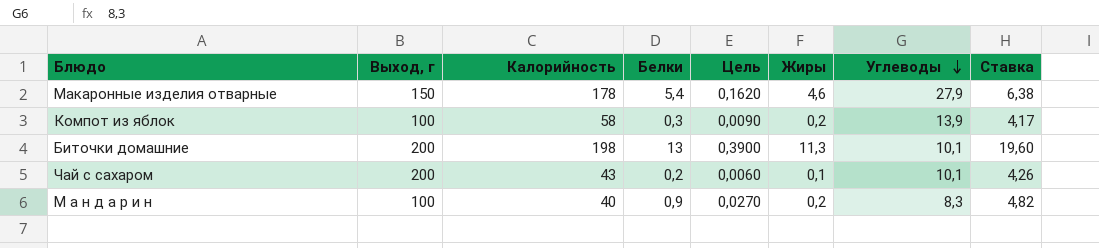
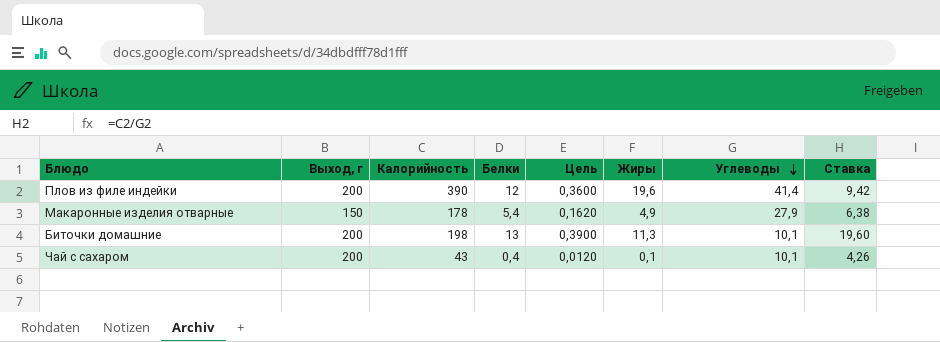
row Компот из яблок: 100 | 58 | 0,3 | 0,0090 | 0,2 | 13,9 | 4,17 -> none
row М а н д а р и н: 100 | 40 | 0,9 | 0,0270 | 0,2 | 8,3 | 4,82 -> none
row Плов из филе индейки: none -> 200 | 390 | 12 | 0,3600 | 19,6 | 41,4 | 9,42
Макаронные изделия отварные | Жиры: 4,6 -> 4,9
Чай с сахаром | Белки: 0,2 -> 0,4
Чай с сахаром | Цель: 0,0060 -> 0,0120

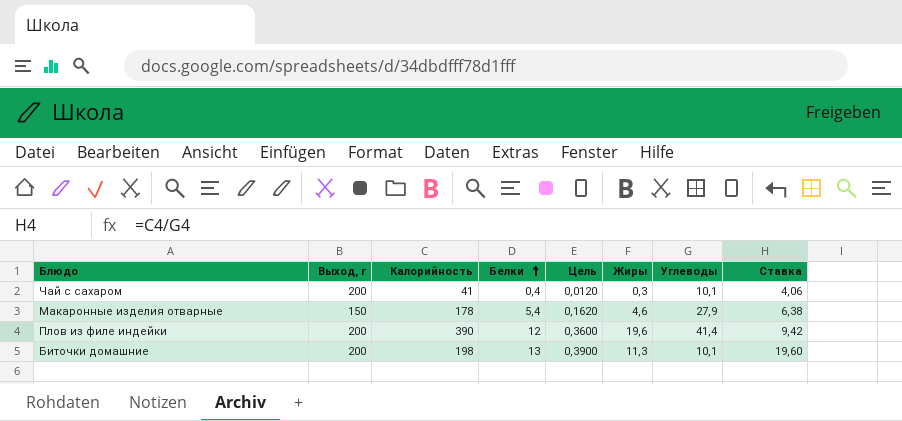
row order: Углеводы descending -> Белки ascending
Чай с сахаром | Калорийность: 43 -> 41
Чай с сахаром | Жиры: 0,1 -> 0,3
Чай с сахаром | Ставка: 4,26 -> 4,06
Макаронные изделия отварные | Жиры: 4,9 -> 4,6

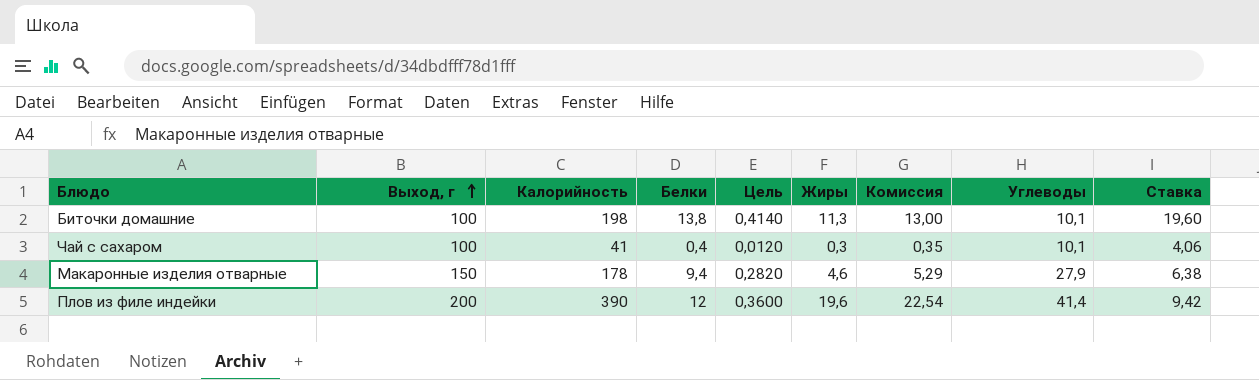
row order: Белки ascending -> Выход, г ascending
column Комиссия | formula: none -> [Жиры] * 1,15
Биточки домашние | Выход, г: 200 -> 100
Биточки домашние | Белки: 13 -> 13,8
Биточки домашние | Цель: 0,3900 -> 0,4140
Чай с сахаром | Выход, г: 200 -> 100
Макаронные изделия отварные | Белки: 5,4 -> 9,4
Макаронные изделия отварные | Цель: 0,1620 -> 0,2820

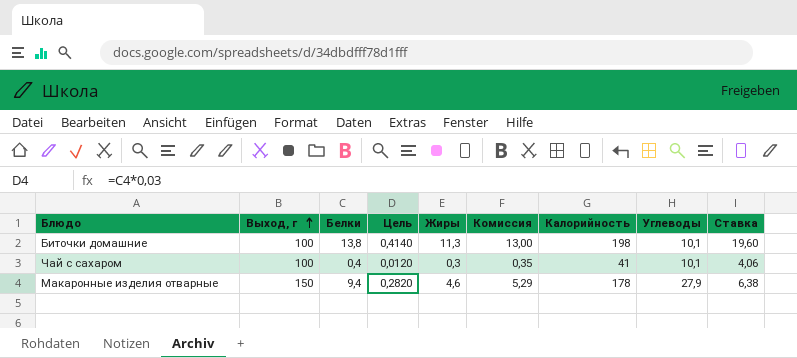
column Калорийность | position: 3 -> 7
row Плов из филе индейки: 200 | 390 | 12 | 0,3600 | 19,6 | 22,54 | 41,4 | 9,42 -> none

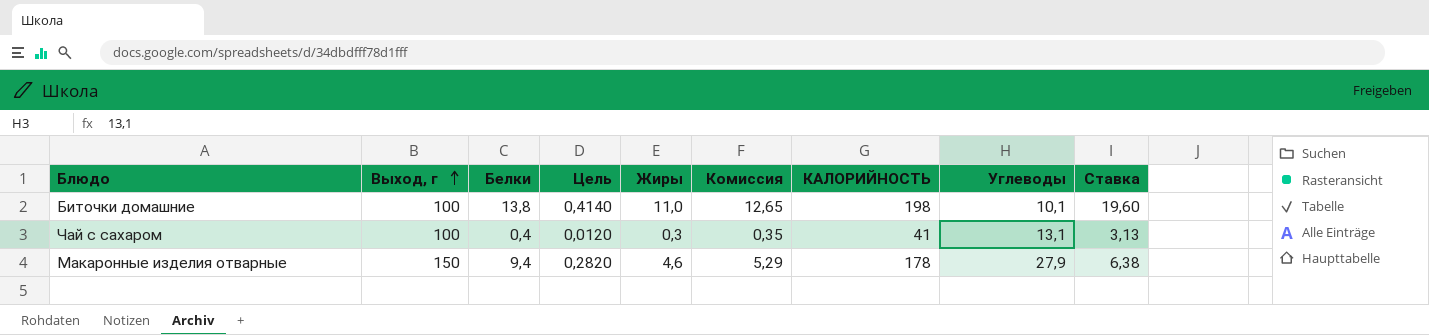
column name: Калорийность -> КАЛОРИЙНОСТЬ
Биточки домашние | Жиры: 11,3 -> 11,0
Биточки домашние | Комиссия: 13,00 -> 12,65
Чай с сахаром | Углеводы: 10,1 -> 13,1
Чай с сахаром | Ставка: 4,06 -> 3,13

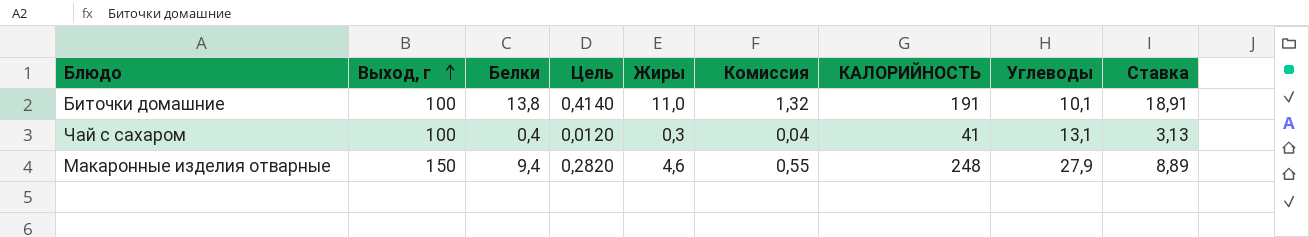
column Комиссия | formula: [Жиры] * 1,15 -> [Жиры] * 0,12
Биточки домашние | КАЛОРИЙНОСТЬ: 198 -> 191
Биточки домашние | Ставка: 19,60 -> 18,91
Макаронные изделия отварные | КАЛОРИЙНОСТЬ: 178 -> 248
Макаронные изделия отварные | Ставка: 6,38 -> 8,89

